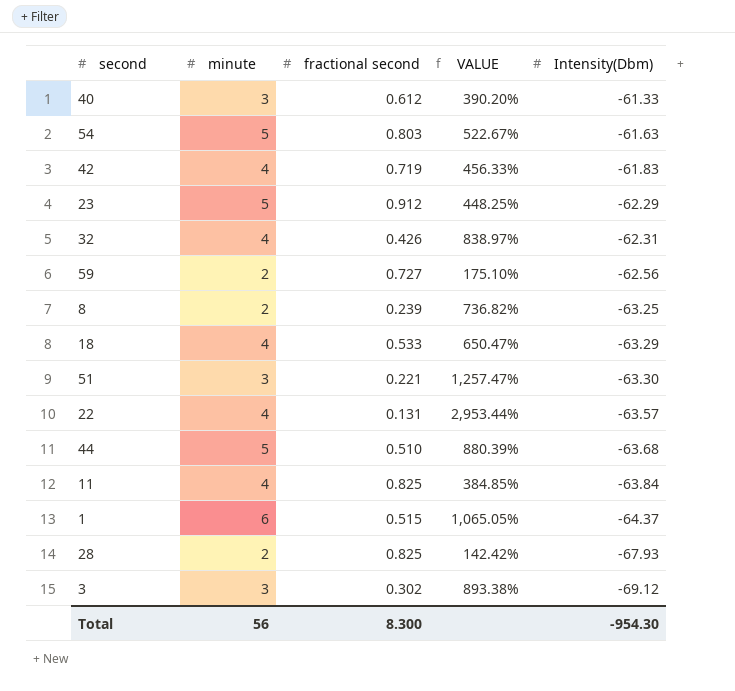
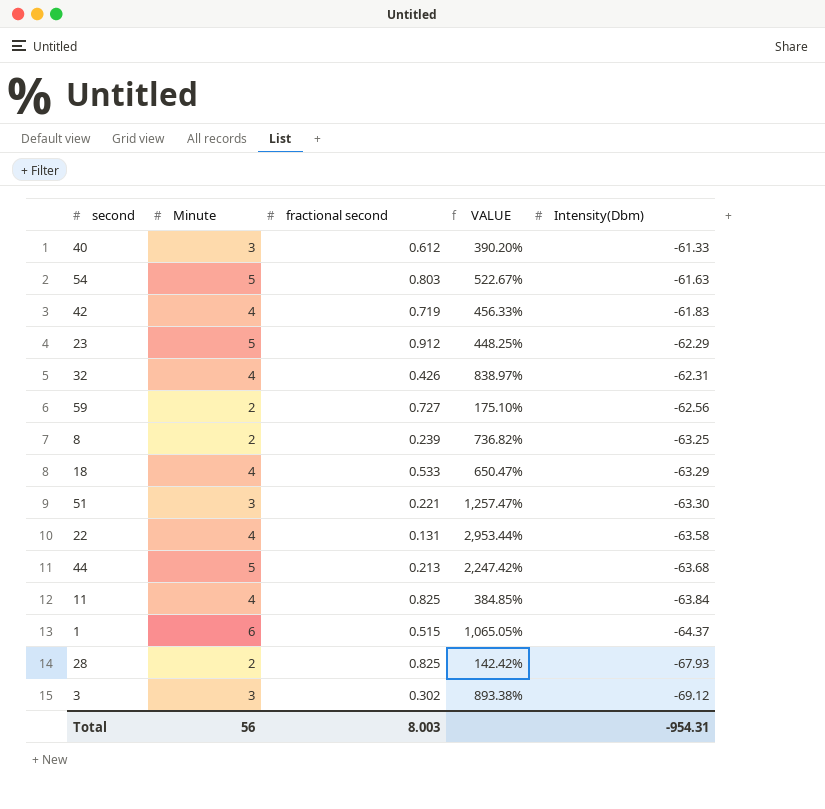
column name: minute -> Minute
22 | Intensity(Dbm): -63.57 -> -63.58
44 | fractional second: 0.510 -> 0.213
44 | VALUE: 880.39% -> 2,247.42%
Total | fractional second: 8.300 -> 8.003
Total | Intensity(Dbm): -954.30 -> -954.31

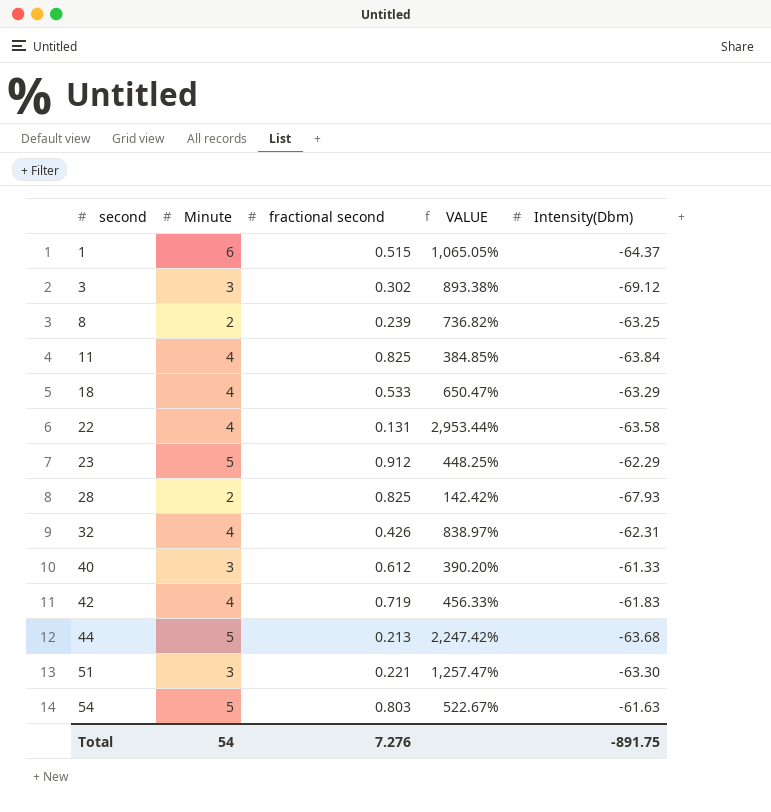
row order: Intensity(Dbm) descending -> second ascending
row 59: 2 | 0.727 | 175.10% | -62.56 -> none
Total | Minute: 56 -> 54
Total | fractional second: 8.003 -> 7.276
Total | Intensity(Dbm): -954.31 -> -891.75

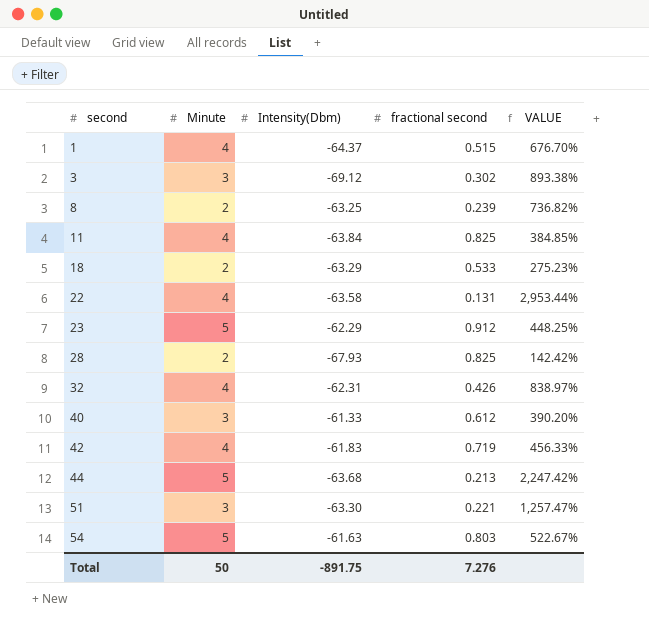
column Intensity(Dbm) | position: 5 -> 3
1 | Minute: 6 -> 4
1 | VALUE: 1,065.05% -> 676.70%
18 | Minute: 4 -> 2
18 | VALUE: 650.47% -> 275.23%
Total | Minute: 54 -> 50

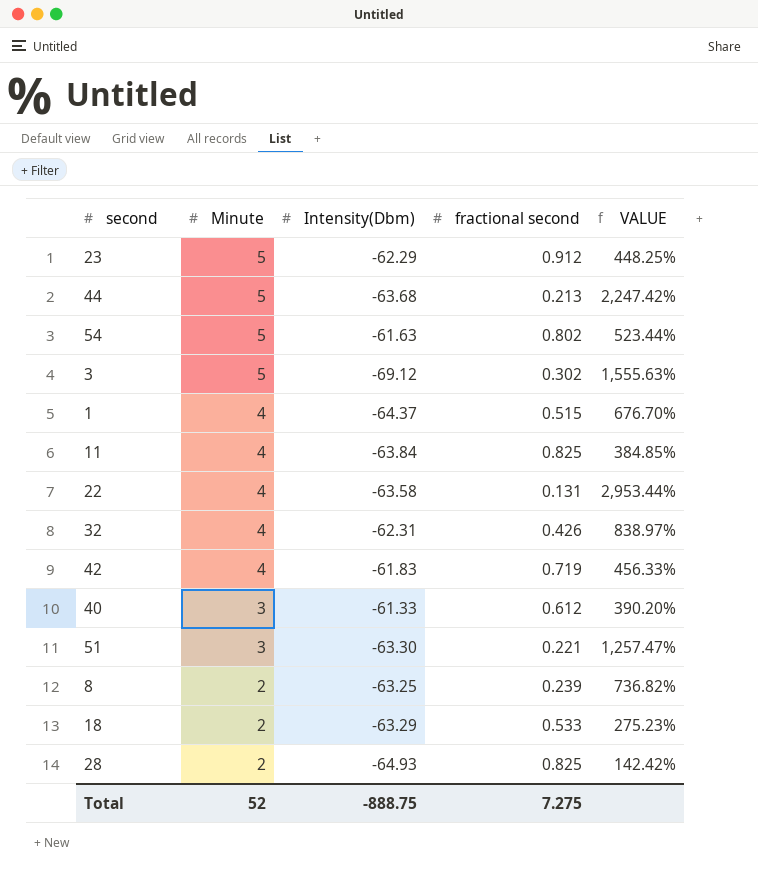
row order: second ascending -> Minute descending
54 | fractional second: 0.803 -> 0.802
54 | VALUE: 522.67% -> 523.44%
3 | Minute: 3 -> 5
3 | VALUE: 893.38% -> 1,555.63%
28 | Intensity(Dbm): -67.93 -> -64.93
Total | Minute: 50 -> 52
Total | Intensity(Dbm): -891.75 -> -888.75
Total | fractional second: 7.276 -> 7.275

